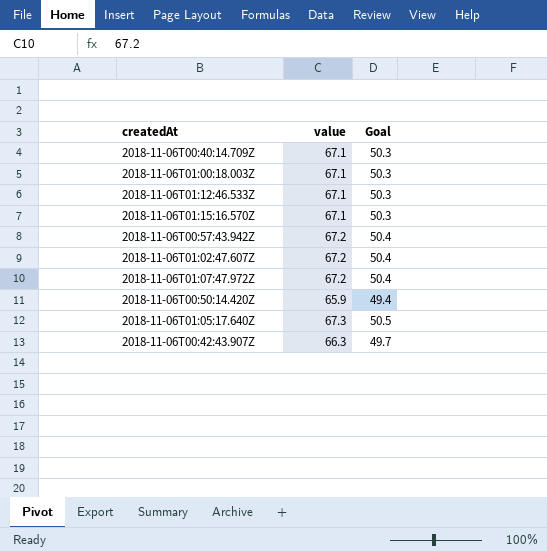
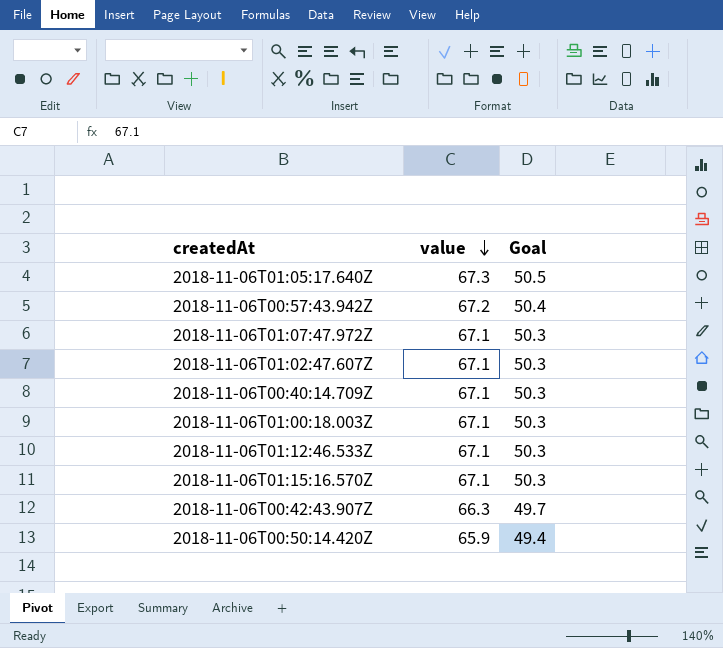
row order: none -> value descending
2018-11-06T01:07:47.972Z | value: 67.2 -> 67.1
2018-11-06T01:07:47.972Z | Goal: 50.4 -> 50.3
2018-11-06T01:02:47.607Z | value: 67.2 -> 67.1
2018-11-06T01:02:47.607Z | Goal: 50.4 -> 50.3

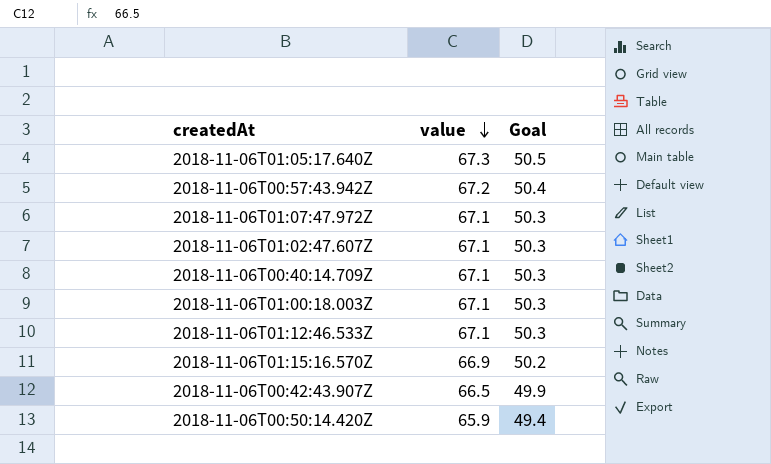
2018-11-06T01:15:16.570Z | value: 67.1 -> 66.9
2018-11-06T01:15:16.570Z | Goal: 50.3 -> 50.2
2018-11-06T00:42:43.907Z | value: 66.3 -> 66.5
2018-11-06T00:42:43.907Z | Goal: 49.7 -> 49.9

